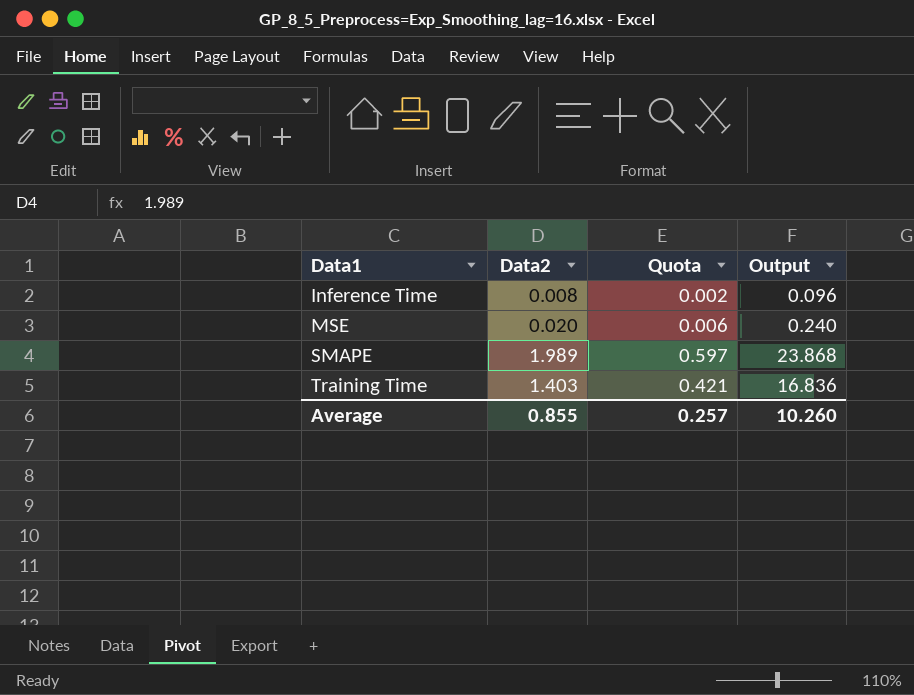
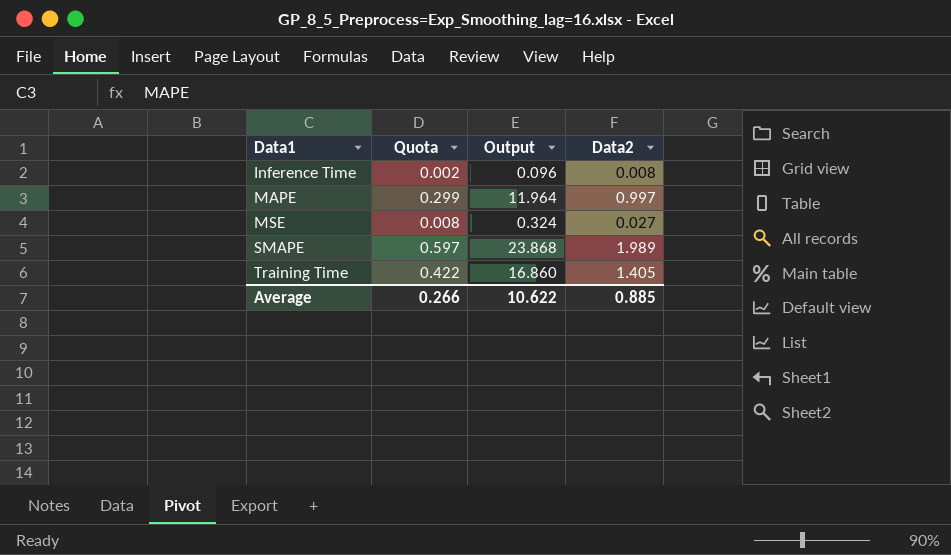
column Data2 | position: 2 -> 4
row MAPE: none -> 0.299 | 11.964 | 0.997
MSE | Quota: 0.006 -> 0.008
MSE | Output: 0.240 -> 0.324
MSE | Data2: 0.020 -> 0.027
Training Time | Quota: 0.421 -> 0.422
Training Time | Output: 16.836 -> 16.860
Training Time | Data2: 1.403 -> 1.405
Average | Quota: 0.257 -> 0.266
Average | Output: 10.260 -> 10.622
Average | Data2: 0.855 -> 0.885

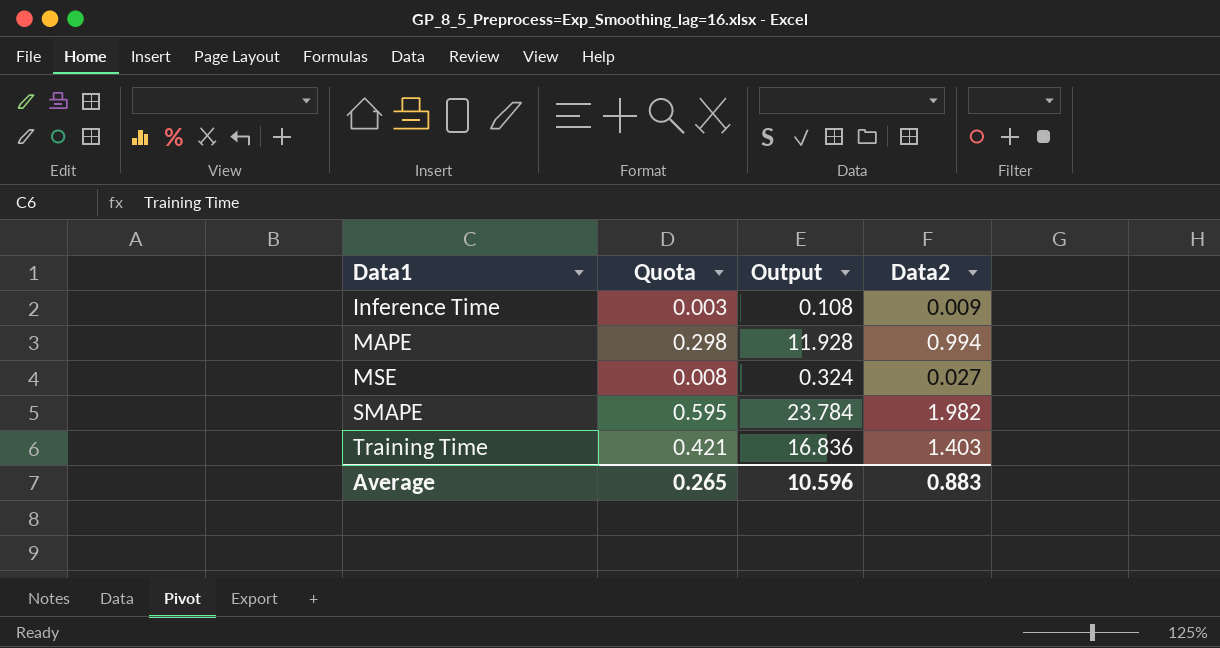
Inference Time | Quota: 0.002 -> 0.003
Inference Time | Output: 0.096 -> 0.108
Inference Time | Data2: 0.008 -> 0.009
MAPE | Quota: 0.299 -> 0.298
MAPE | Output: 11.964 -> 11.928
MAPE | Data2: 0.997 -> 0.994
SMAPE | Quota: 0.597 -> 0.595
SMAPE | Output: 23.868 -> 23.784
SMAPE | Data2: 1.989 -> 1.982
Training Time | Quota: 0.422 -> 0.421
Training Time | Output: 16.860 -> 16.836
Training Time | Data2: 1.405 -> 1.403
Average | Quota: 0.266 -> 0.265
Average | Output: 10.622 -> 10.596
Average | Data2: 0.885 -> 0.883

